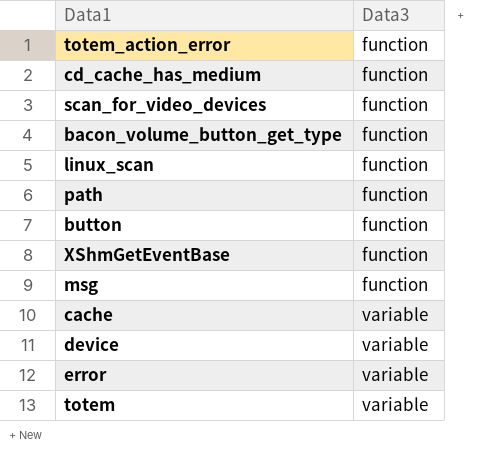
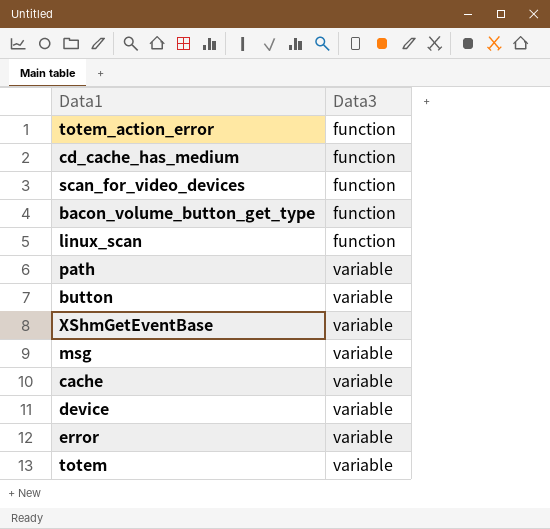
path | Data3: function -> variable
button | Data3: function -> variable
XShmGetEventBase | Data3: function -> variable
msg | Data3: function -> variable

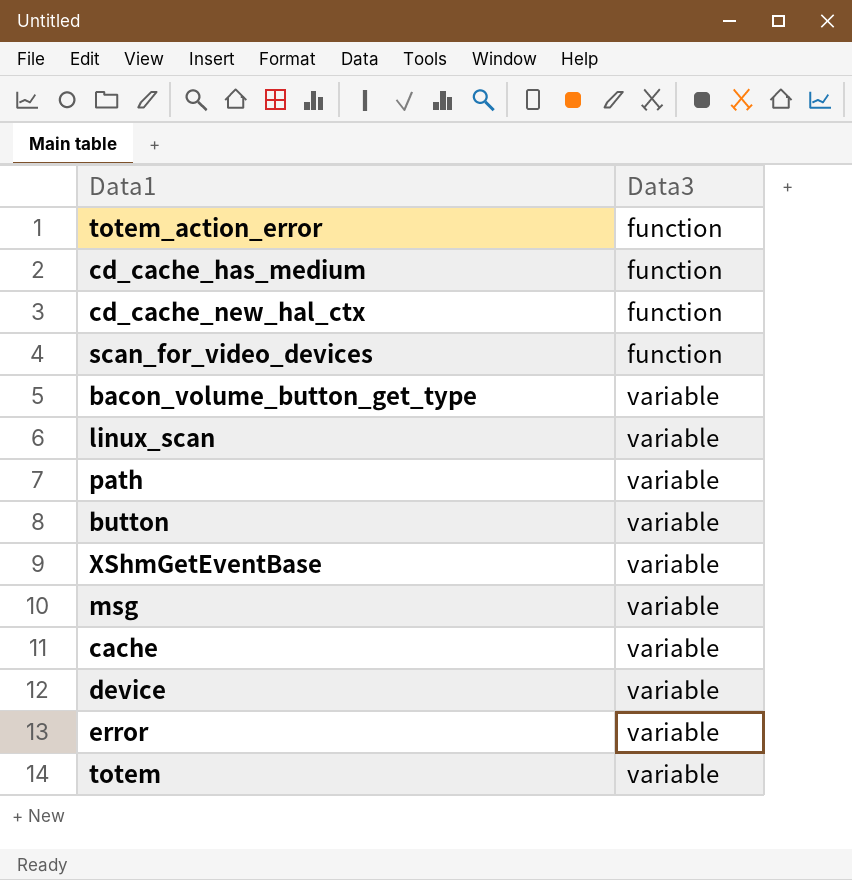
row cd_cache_new_hal_ctx: none -> function
bacon_volume_button_get_type | Data3: function -> variable
linux_scan | Data3: function -> variable

